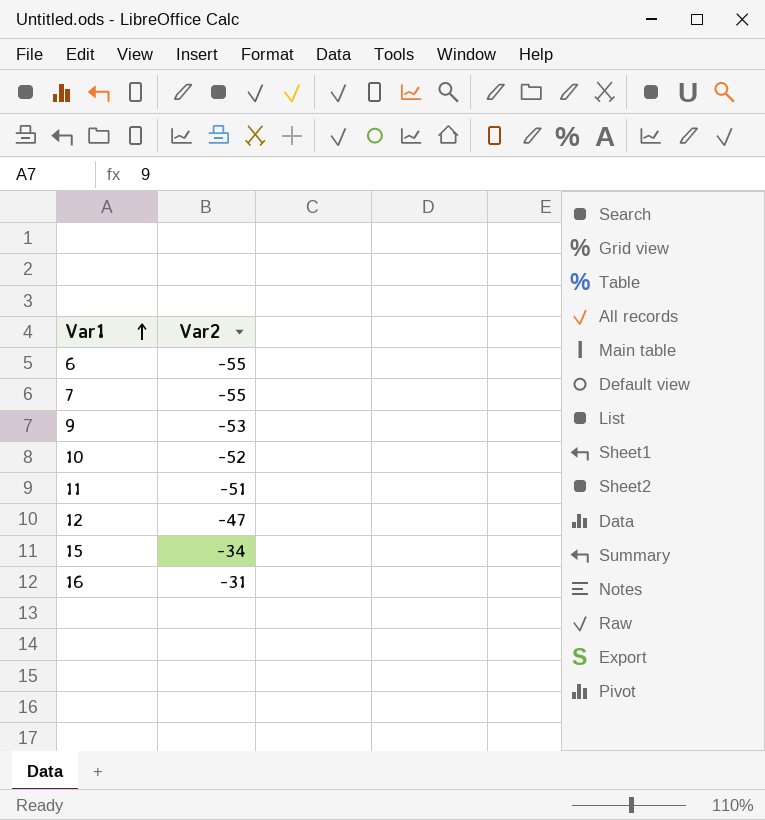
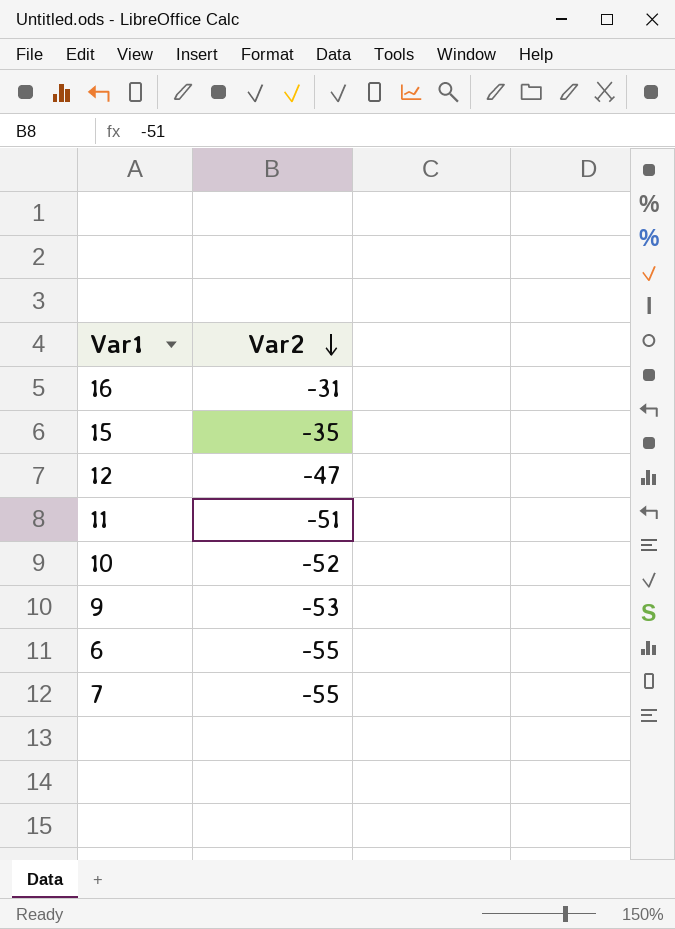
row order: Var1 ascending -> Var2 descending
15 | Var2: -34 -> -35

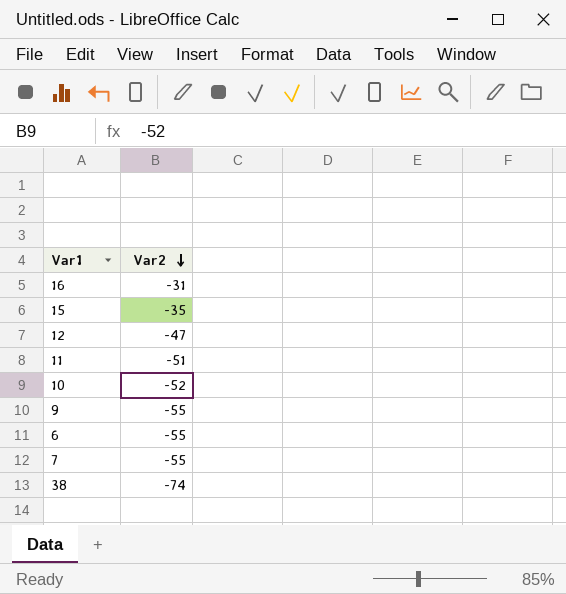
9 | Var2: -53 -> -55
row 38: none -> -74

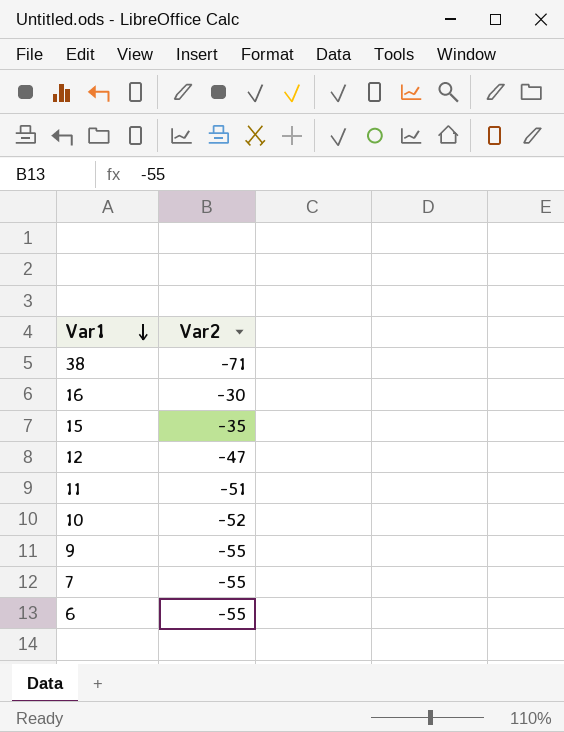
row order: Var2 descending -> Var1 descending
38 | Var2: -74 -> -71
16 | Var2: -31 -> -30

